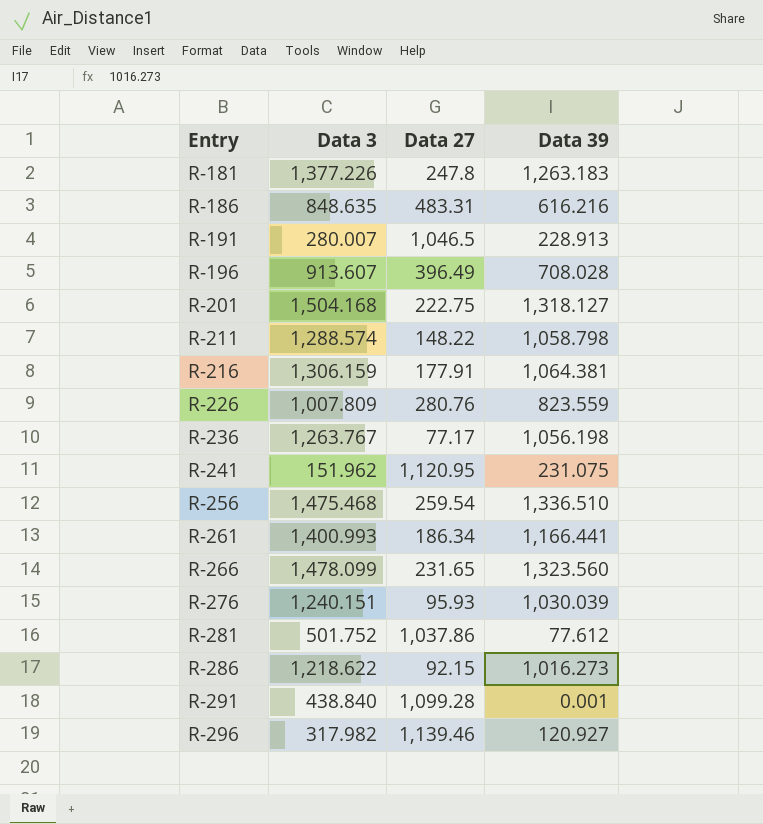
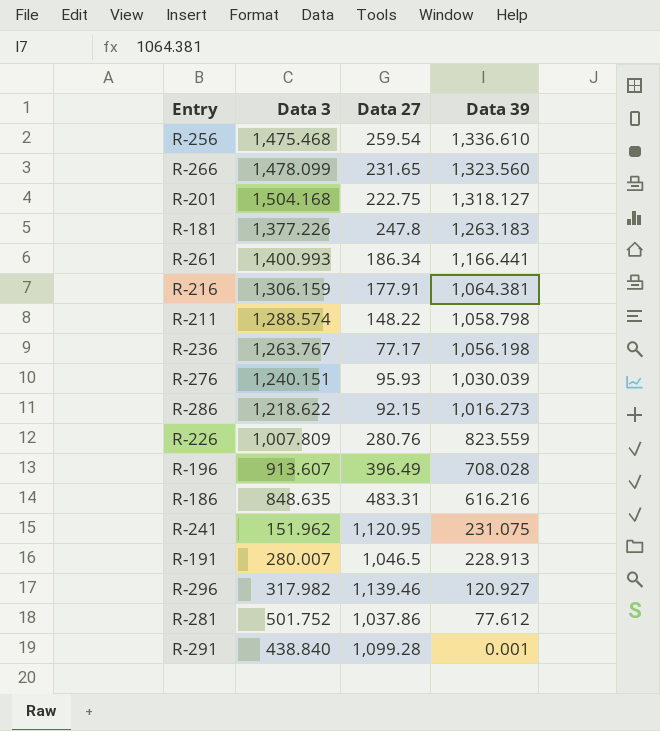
row order: Entry ascending -> Data 39 descending
R-256 | Data 39: 1,336.510 -> 1,336.610

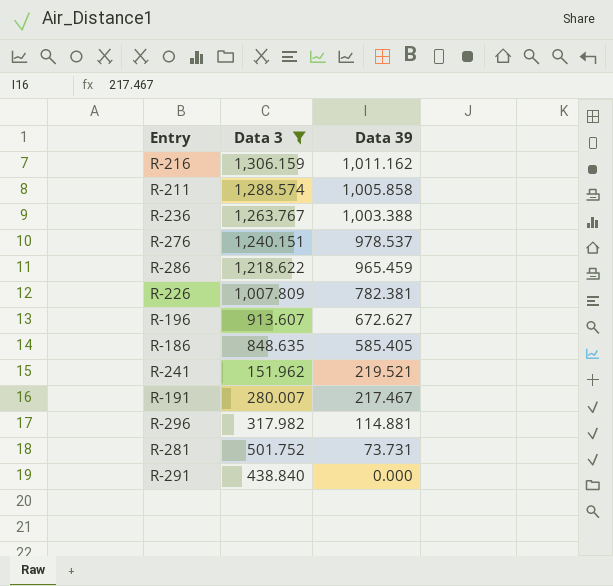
filter: none -> Data 3 <= 1,306.159
column Data 27 | position: 3 -> none
R-216 | Data 39: 1,064.381 -> 1,011.162
R-211 | Data 39: 1,058.798 -> 1,005.858
R-236 | Data 39: 1,056.198 -> 1,003.388
R-276 | Data 39: 1,030.039 -> 978.537
R-286 | Data 39: 1,016.273 -> 965.459
R-226 | Data 39: 823.559 -> 782.381
R-196 | Data 39: 708.028 -> 672.627
R-186 | Data 39: 616.216 -> 585.405
R-241 | Data 39: 231.075 -> 219.521
R-191 | Data 39: 228.913 -> 217.467
R-296 | Data 39: 120.927 -> 114.881
R-281 | Data 39: 77.612 -> 73.731
R-291 | Data 39: 0.001 -> 0.000

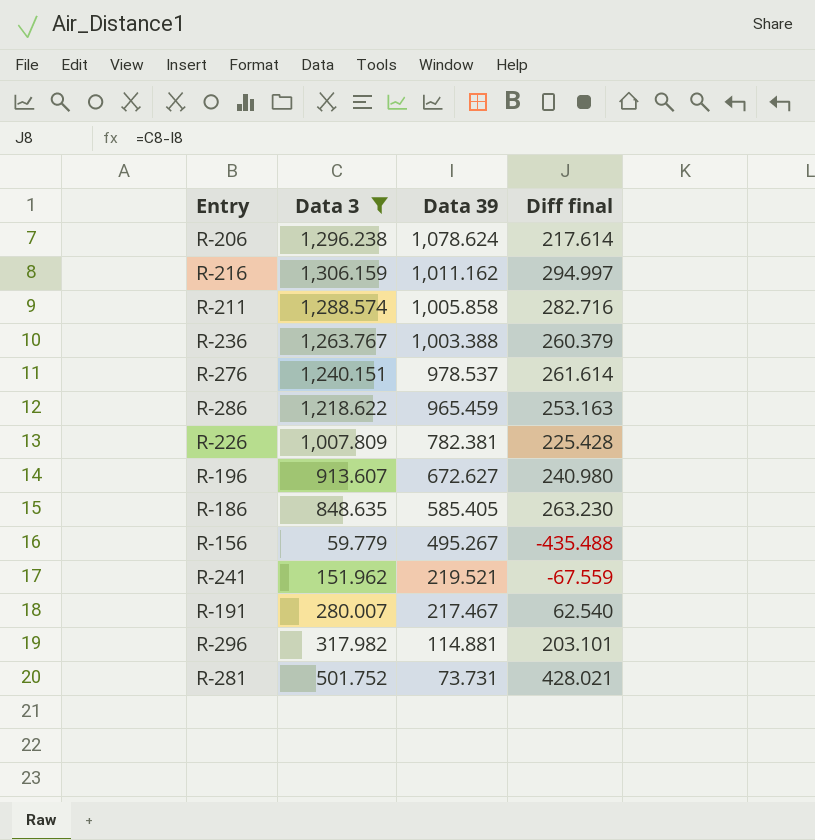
column Diff final | formula: none -> [Data 3] - [Data 39]
row R-291: 438.840 | 0.000 -> none
row R-206: none -> 1,296.238 | 1,078.624 | 217.614
row R-156: none -> 59.779 | 495.267 | -435.488

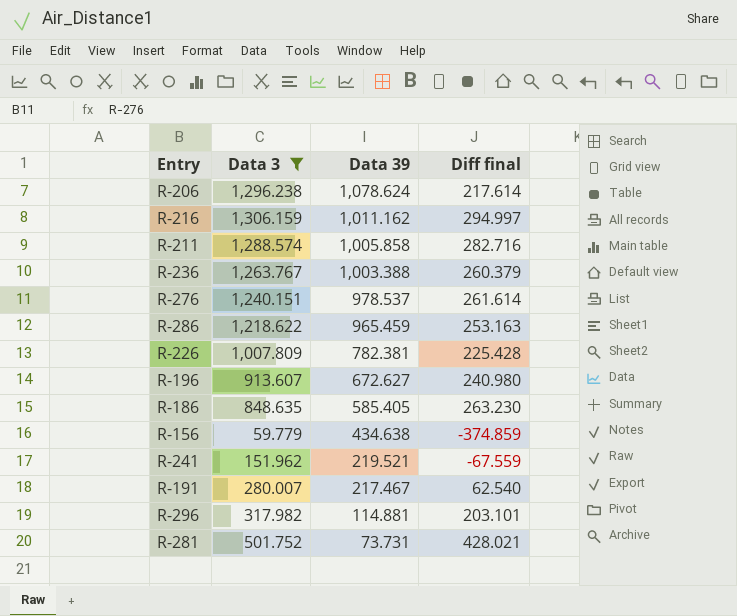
R-156 | Data 39: 495.267 -> 434.638
R-156 | Diff final: -435.488 -> -374.859

